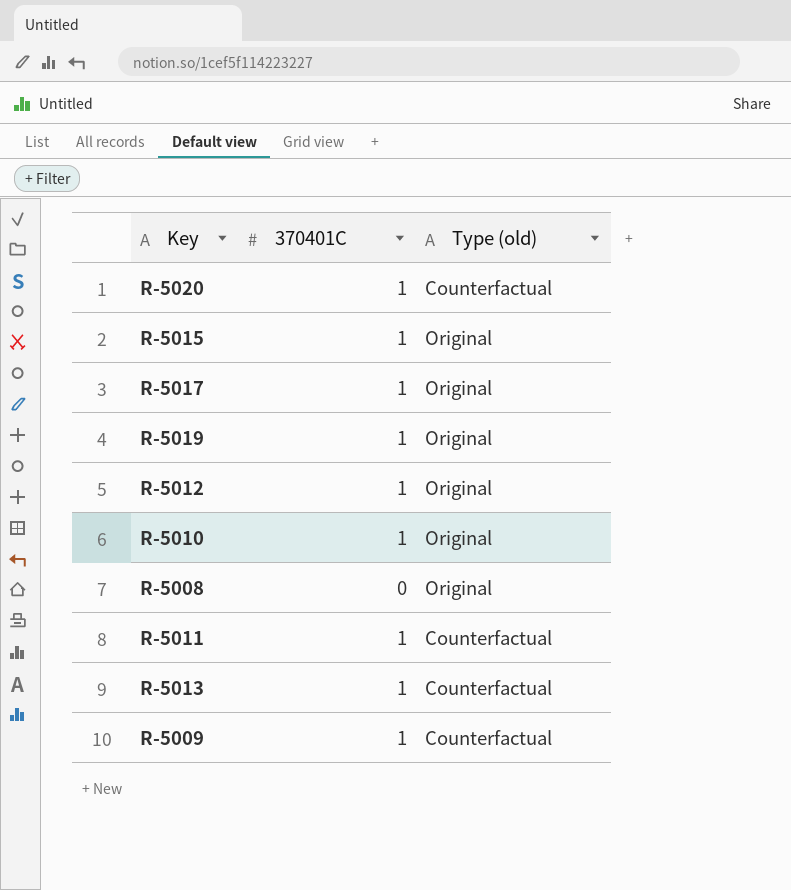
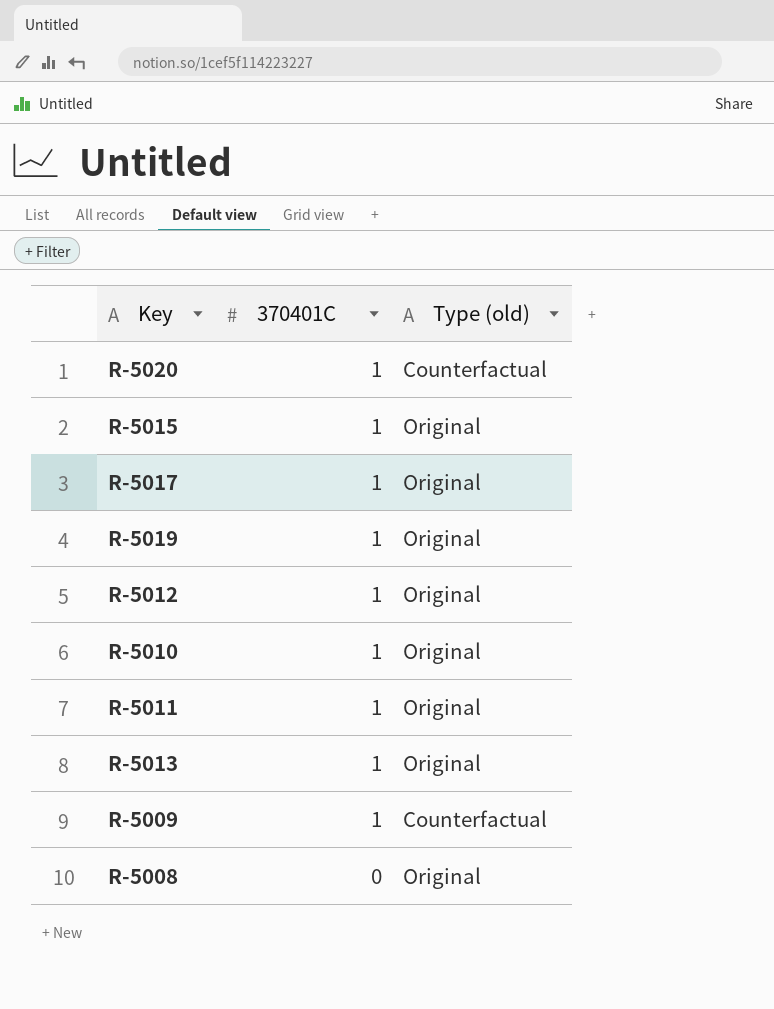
row order: none -> 370401C descending
R-5011 | Type (old): Counterfactual -> Original
R-5013 | Type (old): Counterfactual -> Original

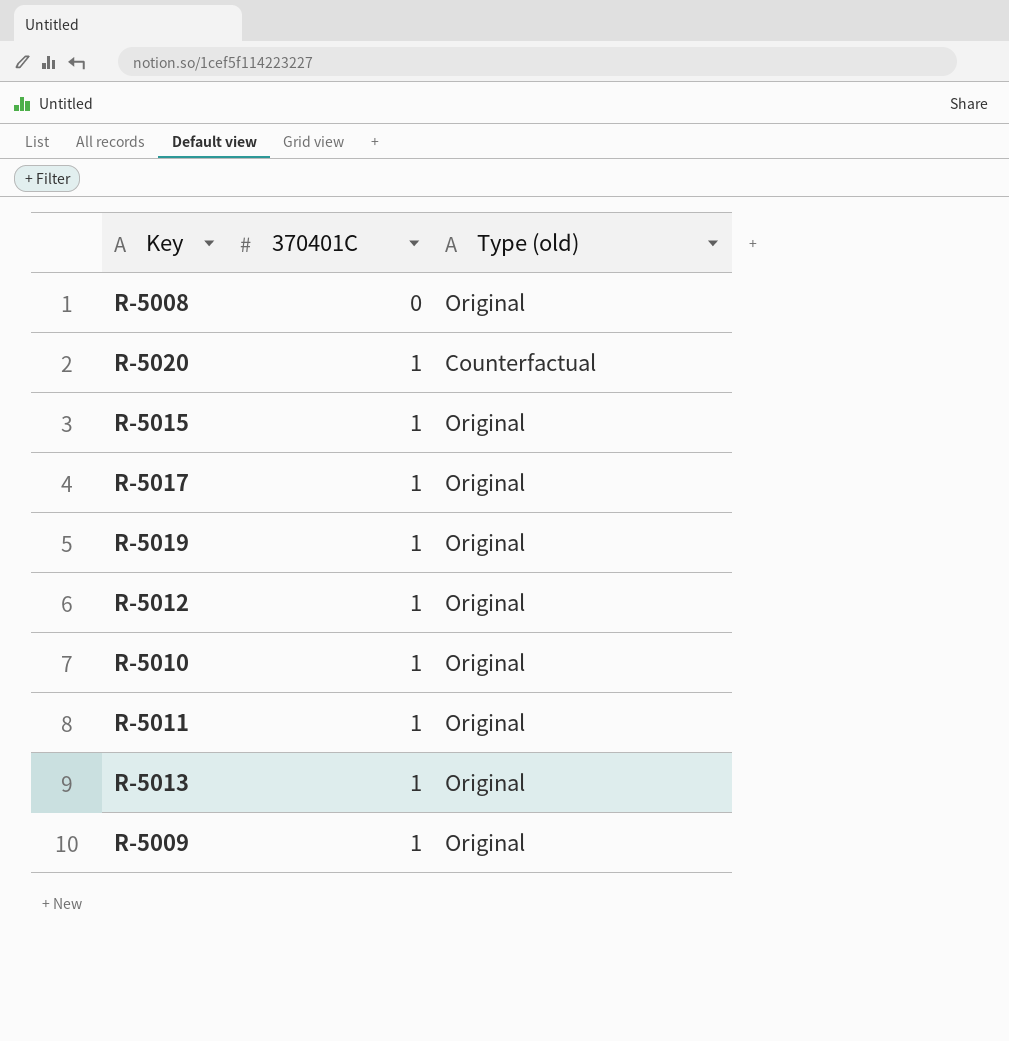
row order: 370401C descending -> 370401C ascending
R-5009 | Type (old): Counterfactual -> Original

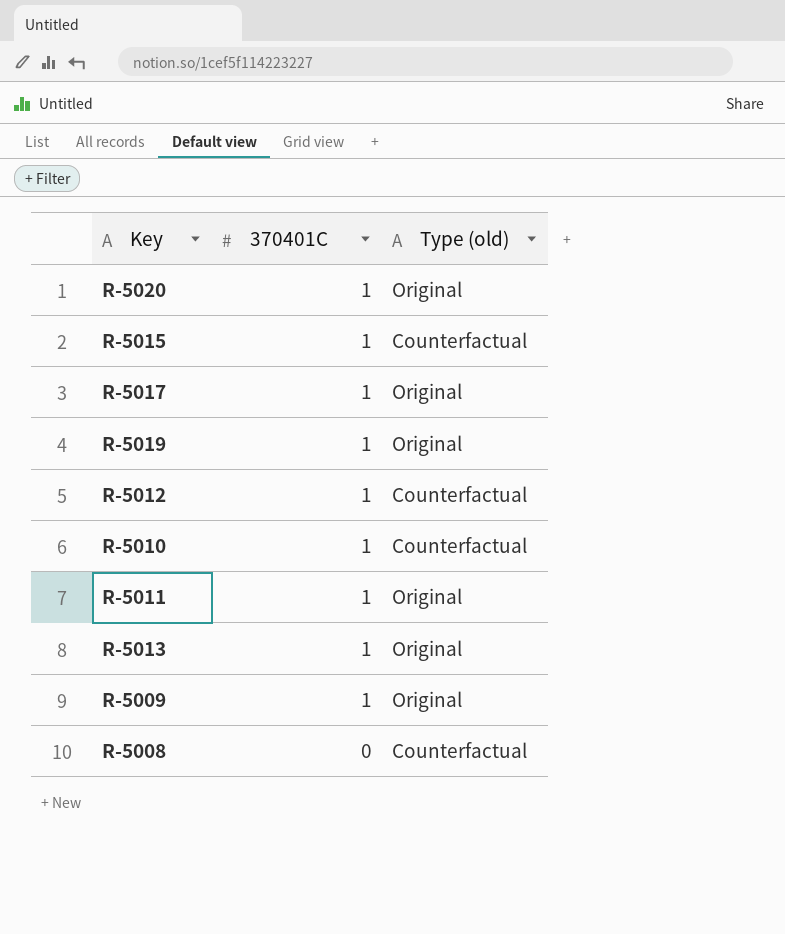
row order: 370401C ascending -> 370401C descending
R-5020 | Type (old): Counterfactual -> Original
R-5015 | Type (old): Original -> Counterfactual
R-5012 | Type (old): Original -> Counterfactual
R-5010 | Type (old): Original -> Counterfactual
R-5008 | Type (old): Original -> Counterfactual

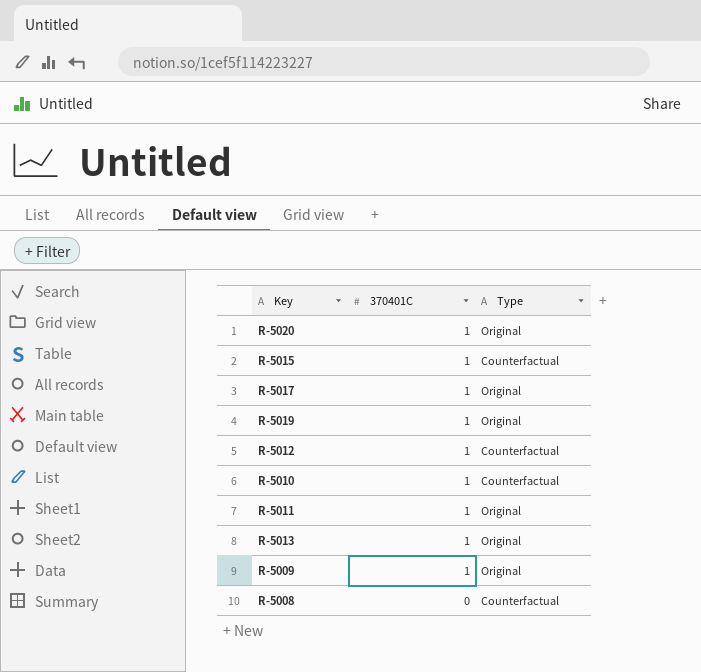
column name: Type (old) -> Type

